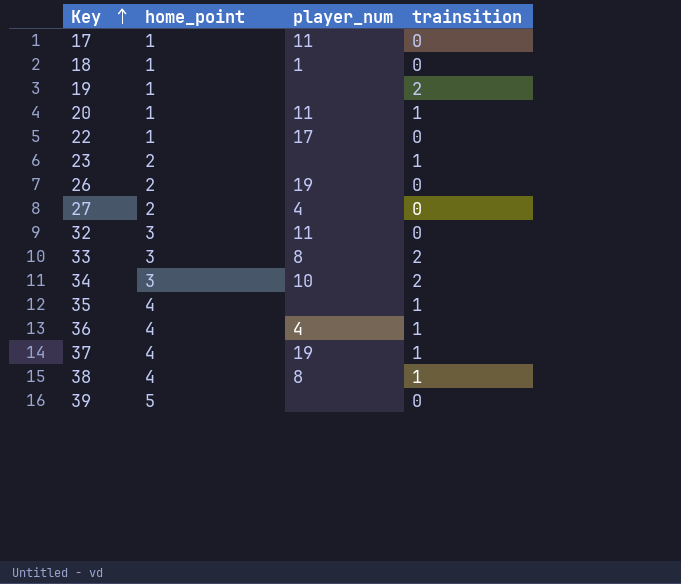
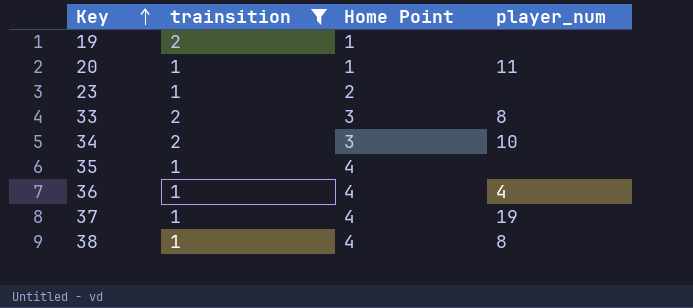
filter: none -> trainsition != 0
column trainsition | position: 4 -> 2
column name: home_point -> Home Point

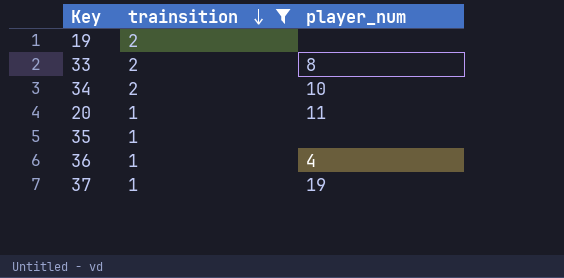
row order: Key ascending -> trainsition descending
column Home Point | position: 3 -> none
row 23: 1 | 2 | none -> none
row 38: 1 | 4 | 8 -> none

